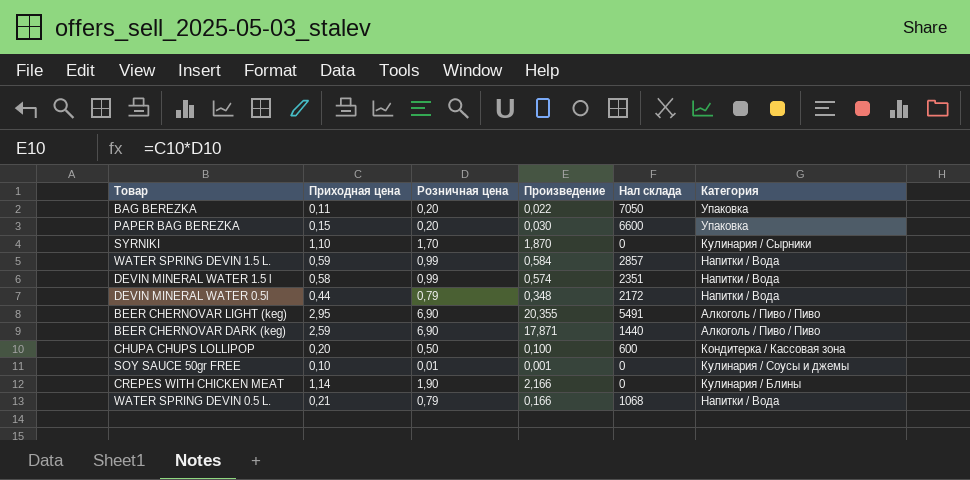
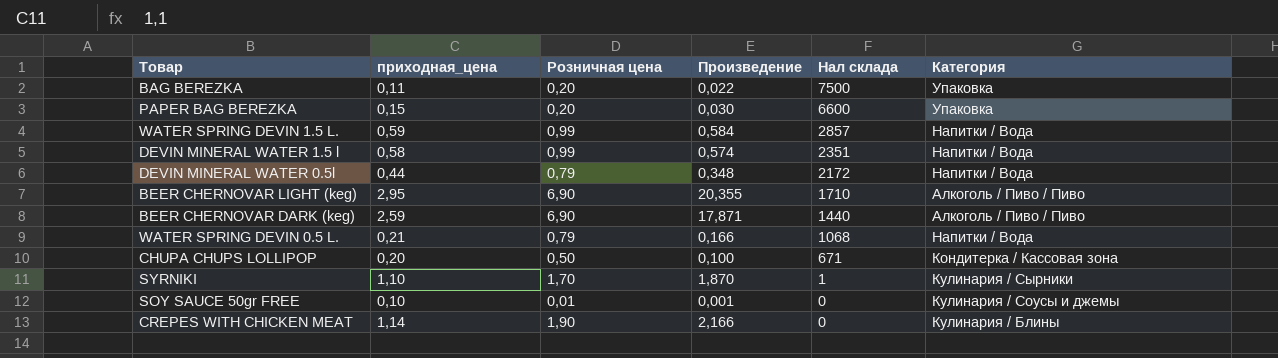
row order: none -> Нал склада descending
column name: Приходная цена -> приходная_цена
BAG BEREZKA | Нал склада: 7050 -> 7500
BEER CHERNOVAR LIGHT (keg) | Нал склада: 5491 -> 1710
CHUPA CHUPS LOLLIPOP | Нал склада: 600 -> 671
SYRNIKI | Нал склада: 0 -> 1

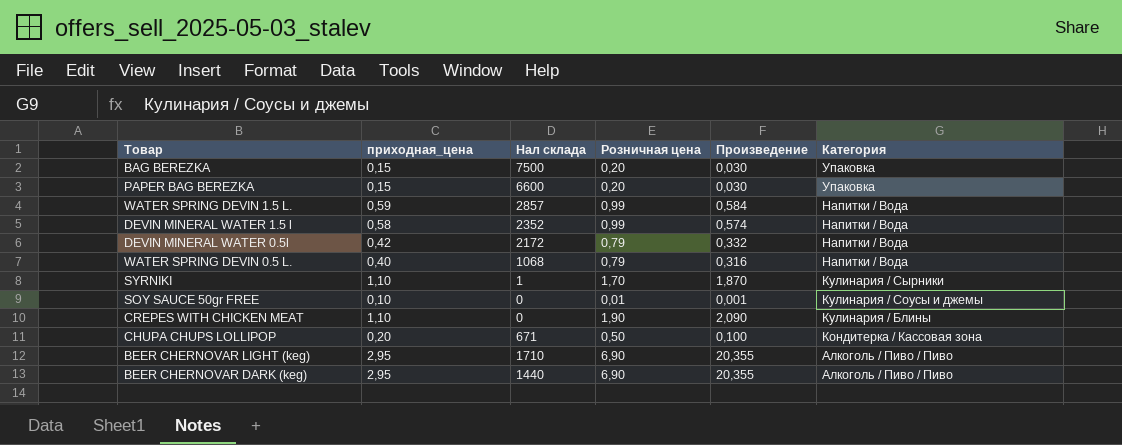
row order: Нал склада descending -> Категория descending
column Нал склада | position: 5 -> 3
BAG BEREZKA | приходная_цена: 0,11 -> 0,15
BAG BEREZKA | Произведение: 0,022 -> 0,030
DEVIN MINERAL WATER 1.5 l | Нал склада: 2351 -> 2352
DEVIN MINERAL WATER 0.5l | приходная_цена: 0,44 -> 0,42
DEVIN MINERAL WATER 0.5l | Произведение: 0,348 -> 0,332
WATER SPRING DEVIN 0.5 L. | приходная_цена: 0,21 -> 0,40
WATER SPRING DEVIN 0.5 L. | Произведение: 0,166 -> 0,316
CREPES WITH CHICKEN MEAT | приходная_цена: 1,14 -> 1,10
CREPES WITH CHICKEN MEAT | Произведение: 2,166 -> 2,090
BEER CHERNOVAR DARK (keg) | приходная_цена: 2,59 -> 2,95
BEER CHERNOVAR DARK (keg) | Произведение: 17,871 -> 20,355

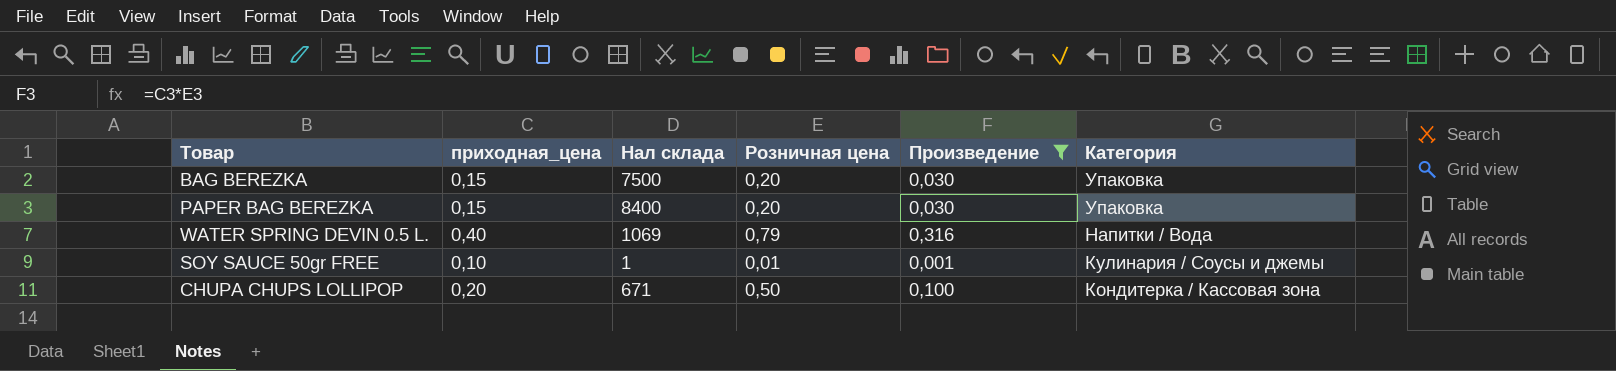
filter: none -> Произведение <= 0,316
PAPER BAG BEREZKA | Нал склада: 6600 -> 8400
WATER SPRING DEVIN 0.5 L. | Нал склада: 1068 -> 1069
SOY SAUCE 50gr FREE | Нал склада: 0 -> 1

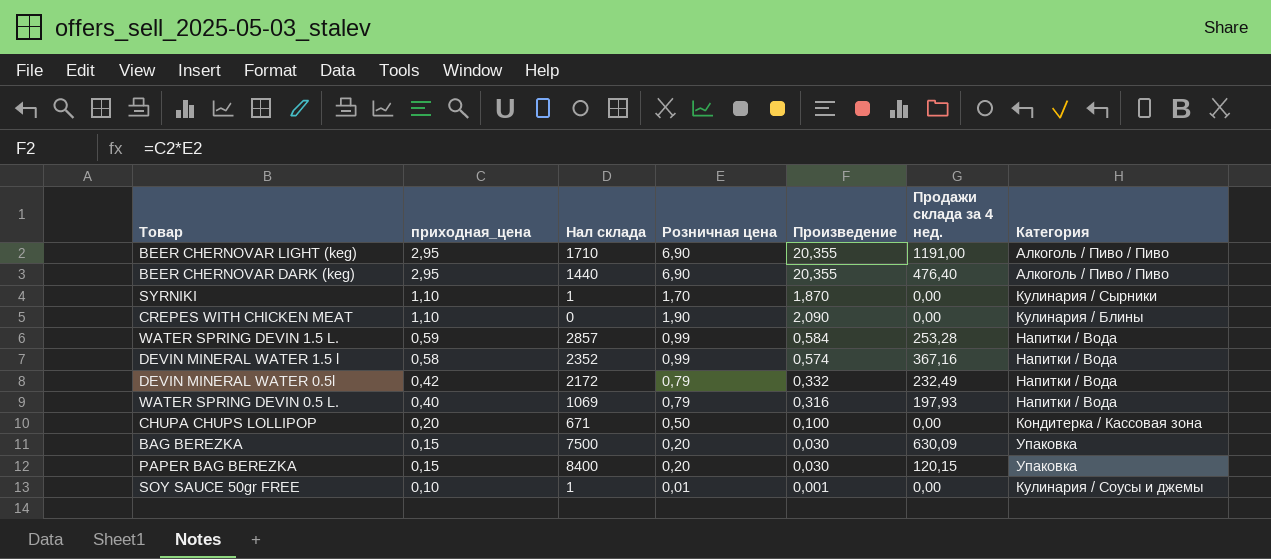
filter: Произведение <= 0,316 -> none
row order: Категория descending -> приходная_цена descending
column Продажи склада за 4 нед. | position: none -> 6

